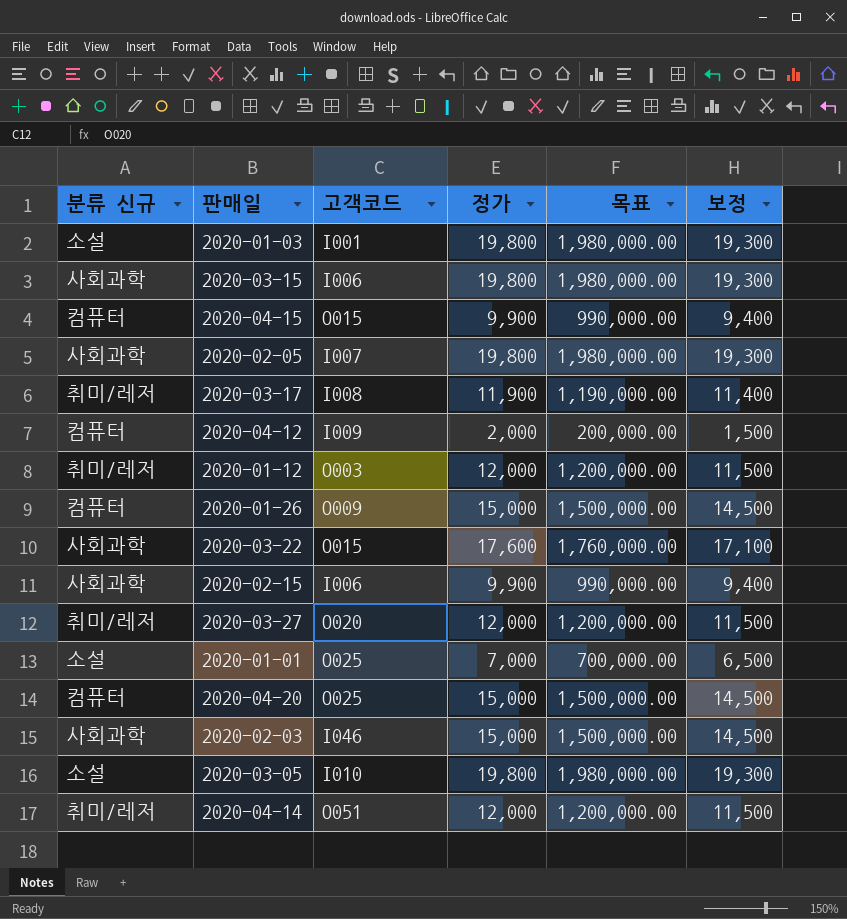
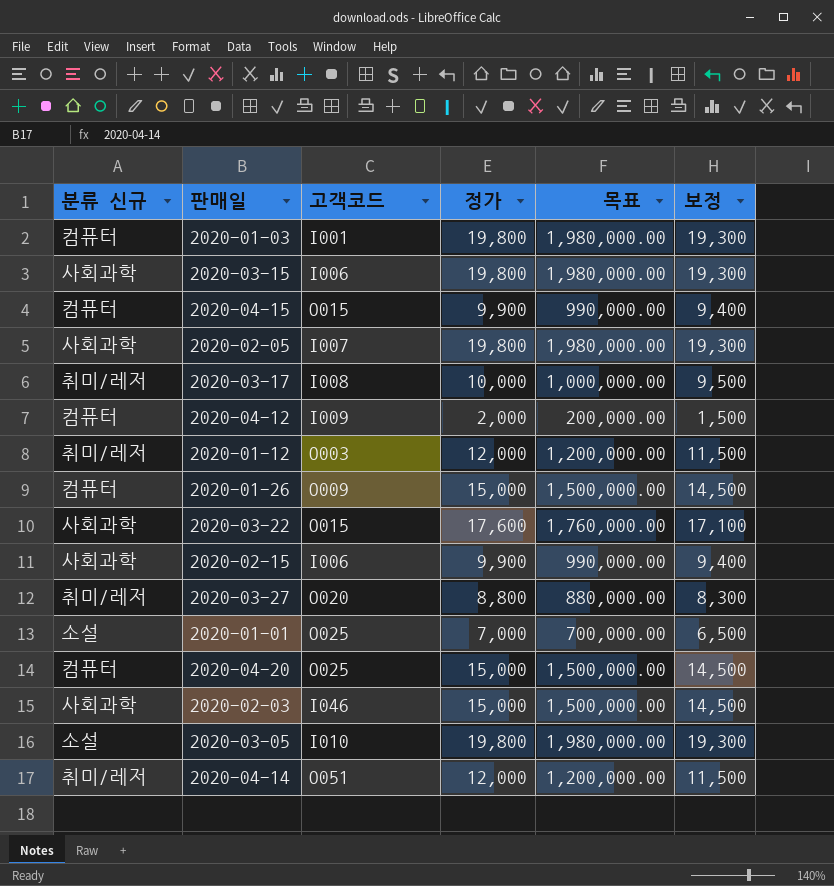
2020-01-03 | 분류 신규: 소설 -> 컴퓨터
2020-03-17 | 정가: 11,900 -> 10,000
2020-03-17 | 목표: 1,190,000.00 -> 1,000,000.00
2020-03-17 | 보정: 11,400 -> 9,500
2020-03-27 | 정가: 12,000 -> 8,800
2020-03-27 | 목표: 1,200,000.00 -> 880,000.00
2020-03-27 | 보정: 11,500 -> 8,300

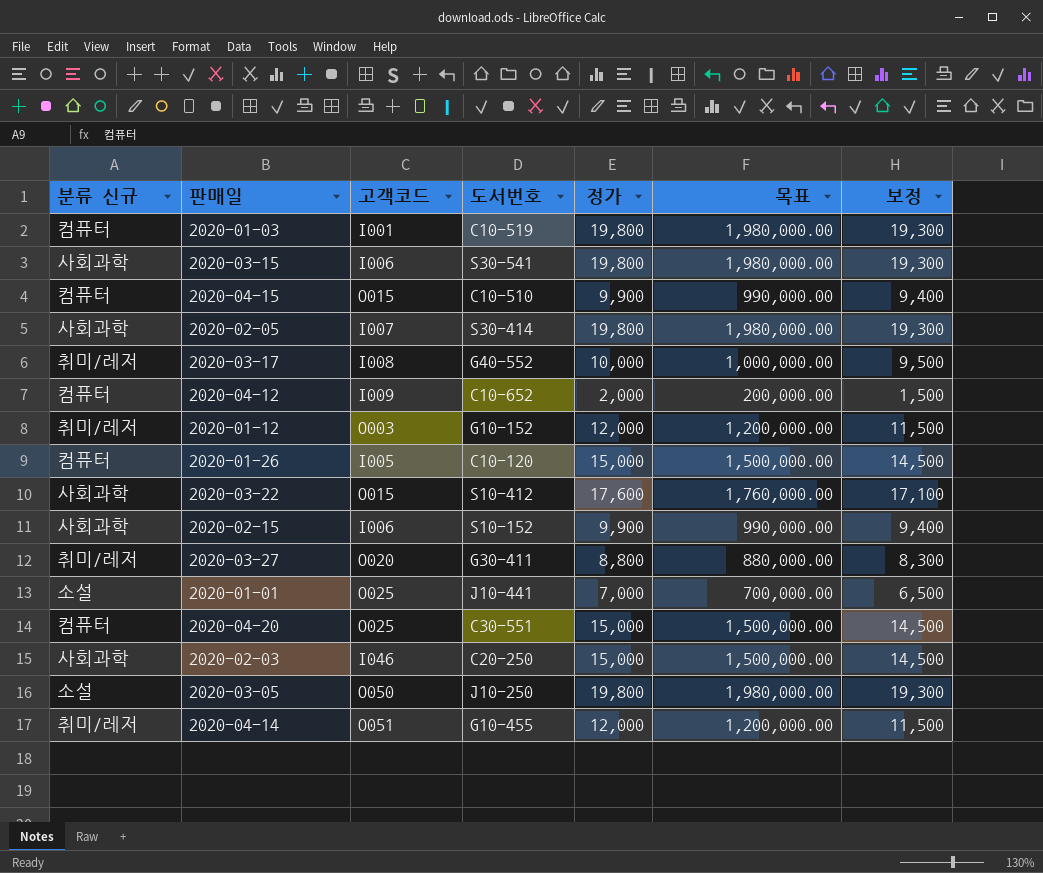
column 도서번호 | position: none -> 4
2020-01-26 | 고객코드: O009 -> I005
2020-03-05 | 고객코드: I010 -> O050

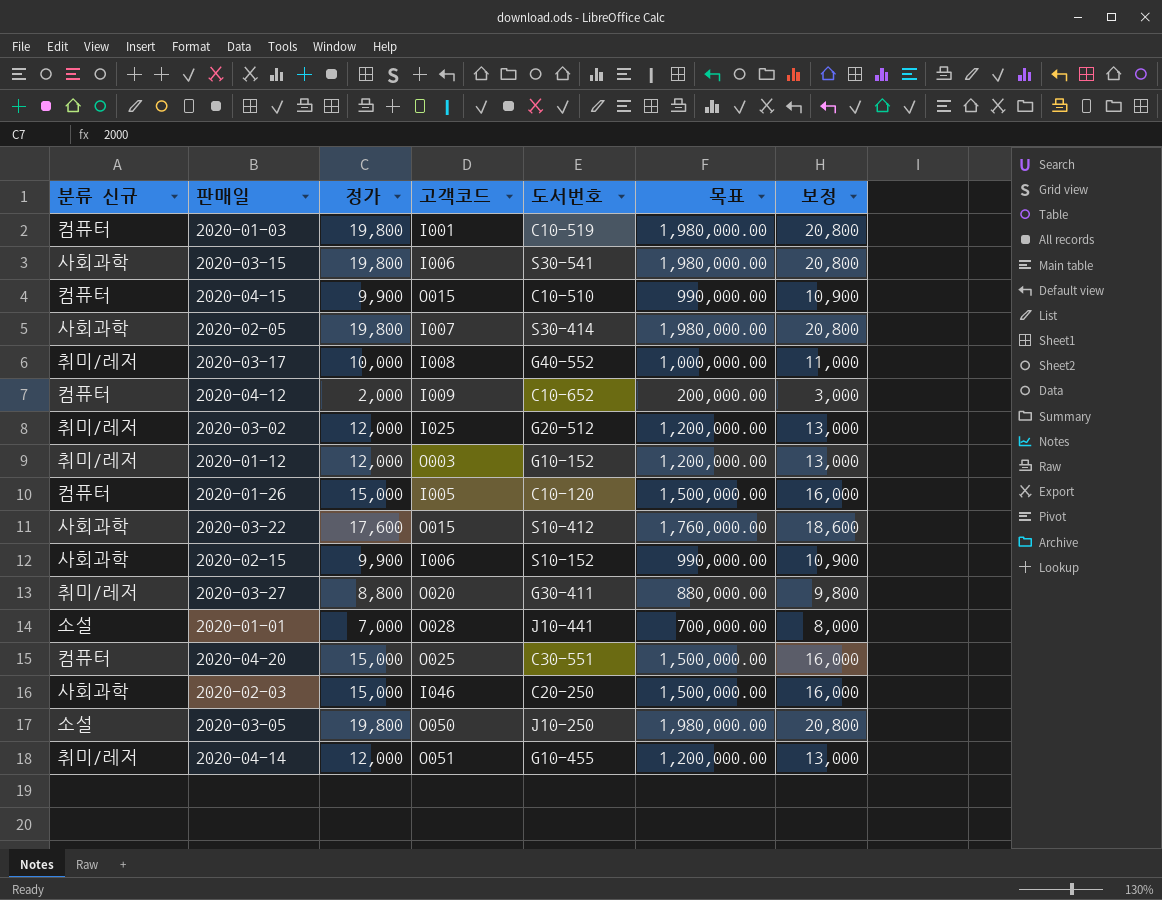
column 정가 | position: 5 -> 3
column 보정 | formula: [정가] - 500 -> [정가] + 1000
row 2020-03-02: none -> 취미/레저 | 12,000 | I025 | G20-512 | 1,200,000.00 | 13,000
2020-01-01 | 고객코드: O025 -> O028

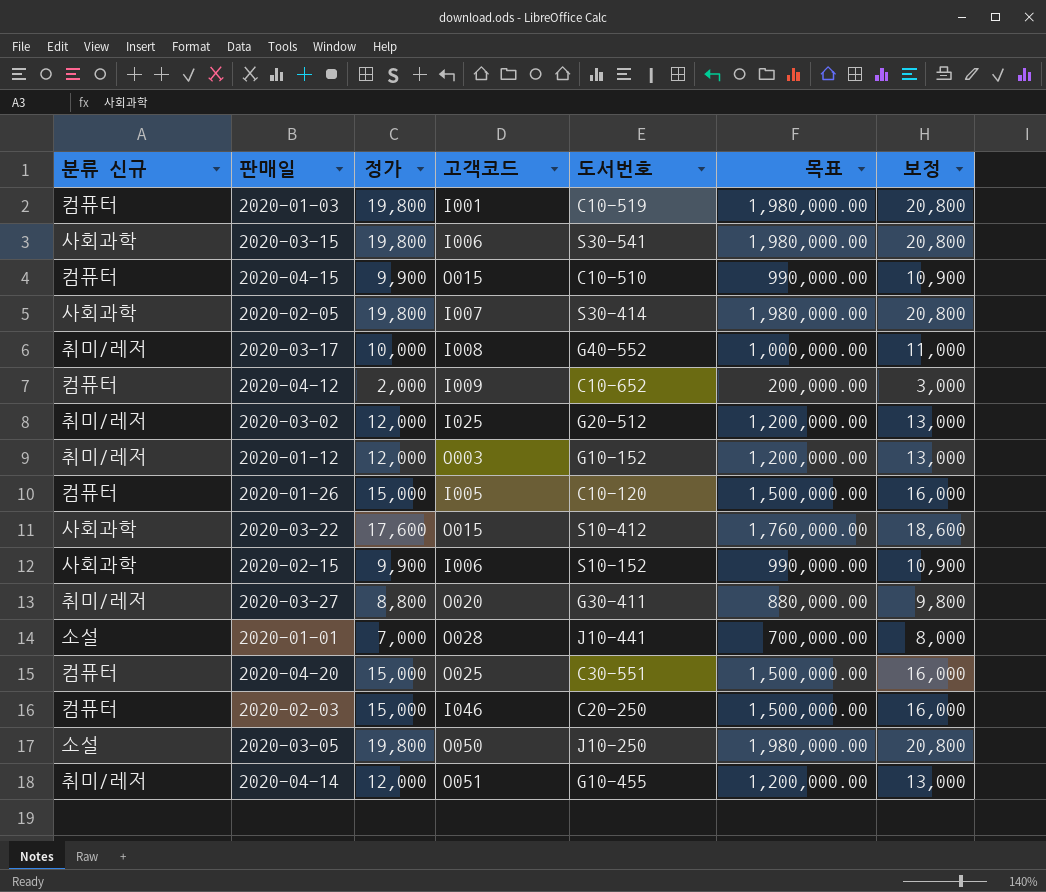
2020-02-03 | 분류 신규: 사회과학 -> 컴퓨터

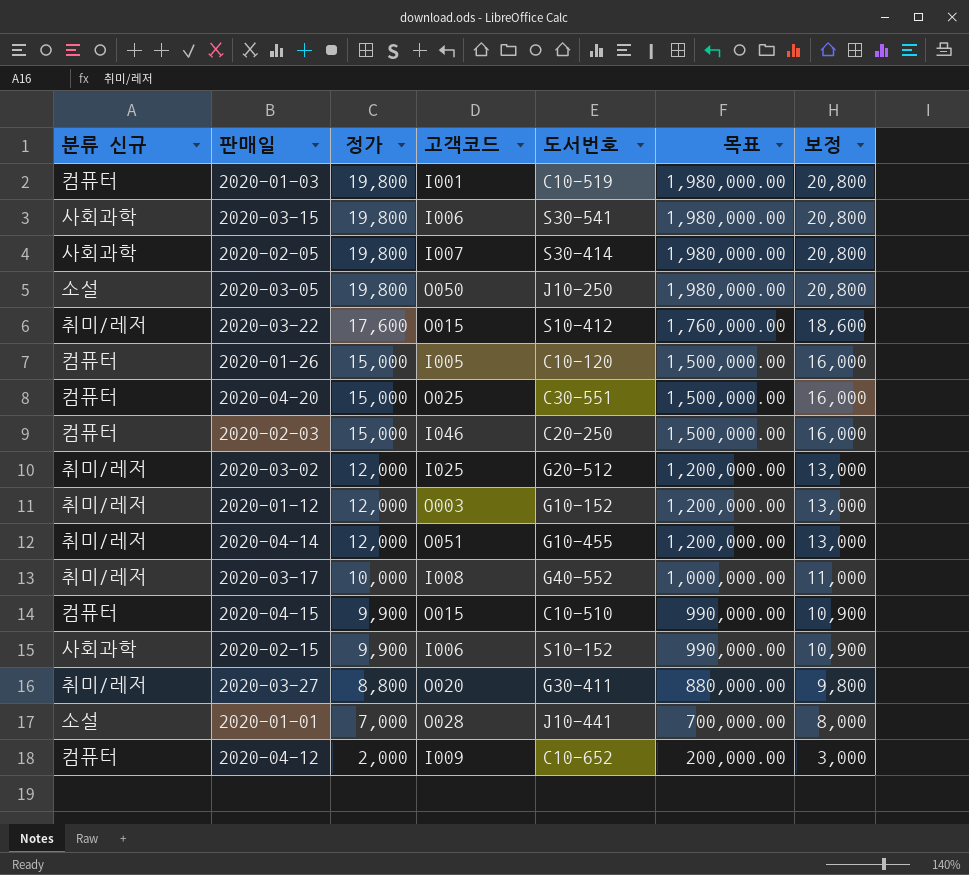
row order: none -> 정가 descending
2020-03-22 | 분류 신규: 사회과학 -> 취미/레저

